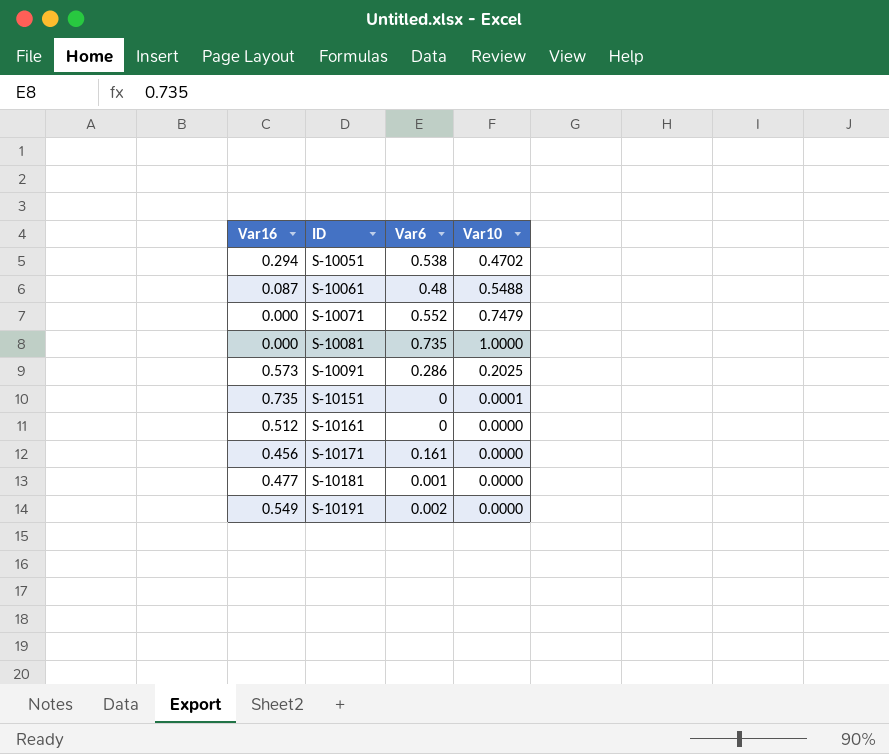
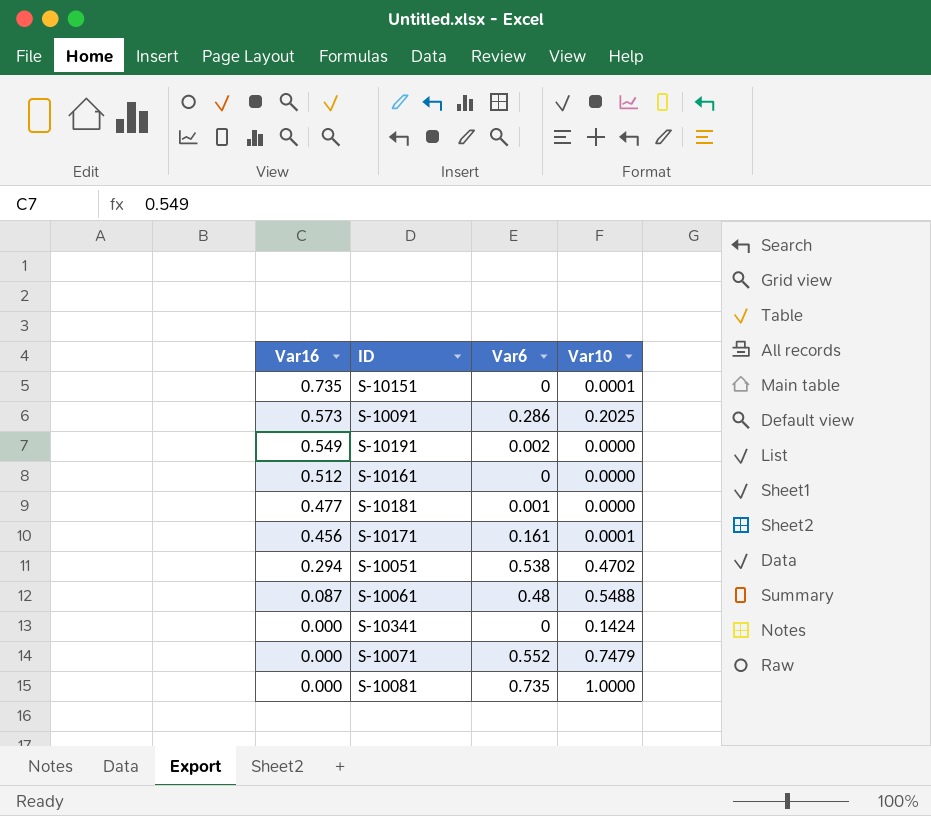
row order: ID ascending -> Var16 descending
S-10171 | Var10: 0.0000 -> 0.0001
row S-10341: none -> 0.000 | 0 | 0.1424

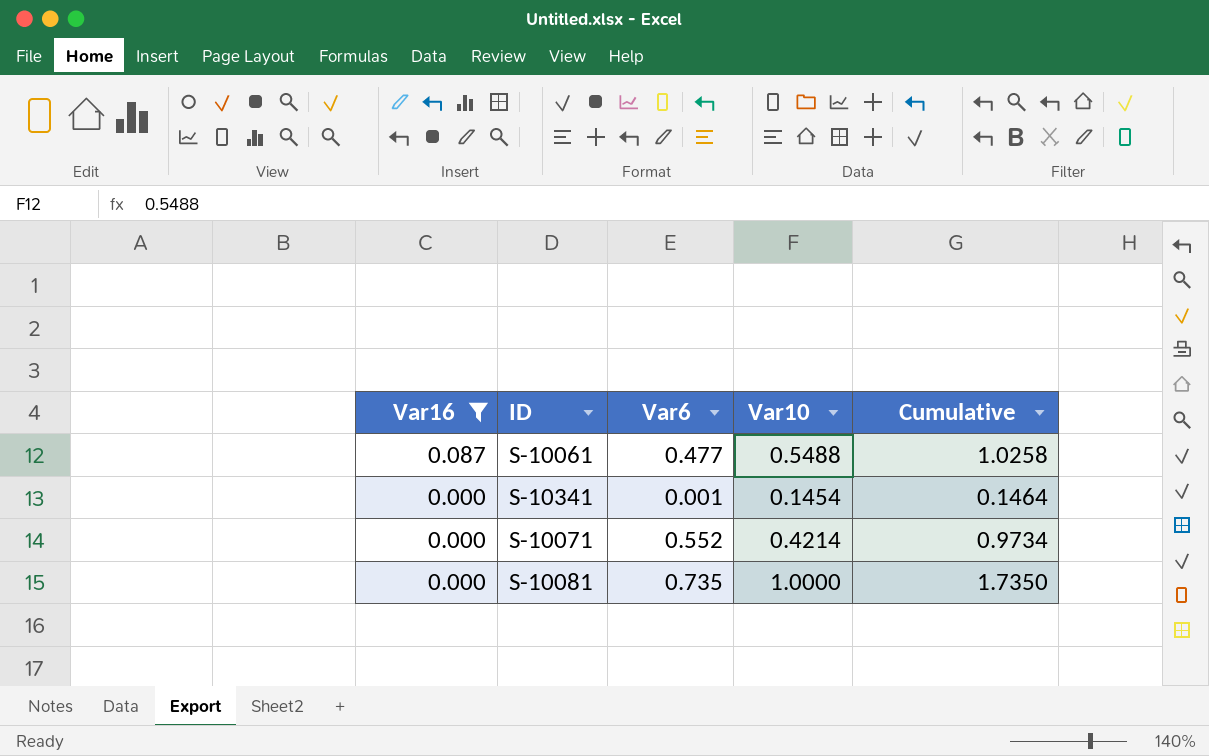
filter: none -> Var16 <= 0.087
column Cumulative | formula: none -> [Var6] + [Var10]
S-10061 | Var6: 0.48 -> 0.477
S-10341 | Var6: 0 -> 0.001
S-10341 | Var10: 0.1424 -> 0.1454
S-10071 | Var10: 0.7479 -> 0.4214

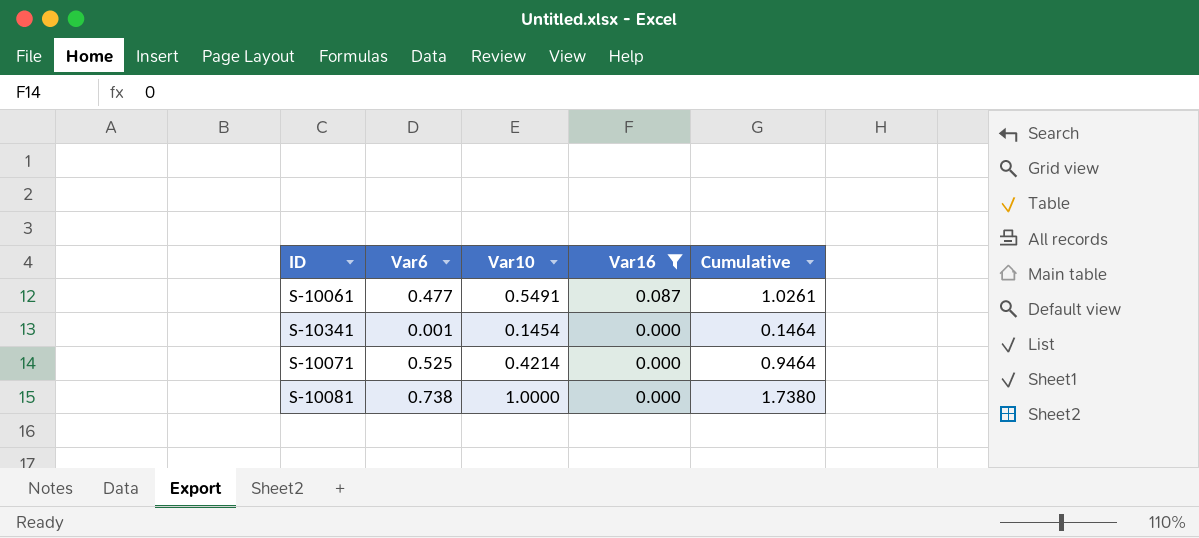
column Var16 | position: 1 -> 4
S-10061 | Var10: 0.5488 -> 0.5491
S-10061 | Cumulative: 1.0258 -> 1.0261
S-10071 | Var6: 0.552 -> 0.525
S-10071 | Cumulative: 0.9734 -> 0.9464
S-10081 | Var6: 0.735 -> 0.738
S-10081 | Cumulative: 1.7350 -> 1.7380

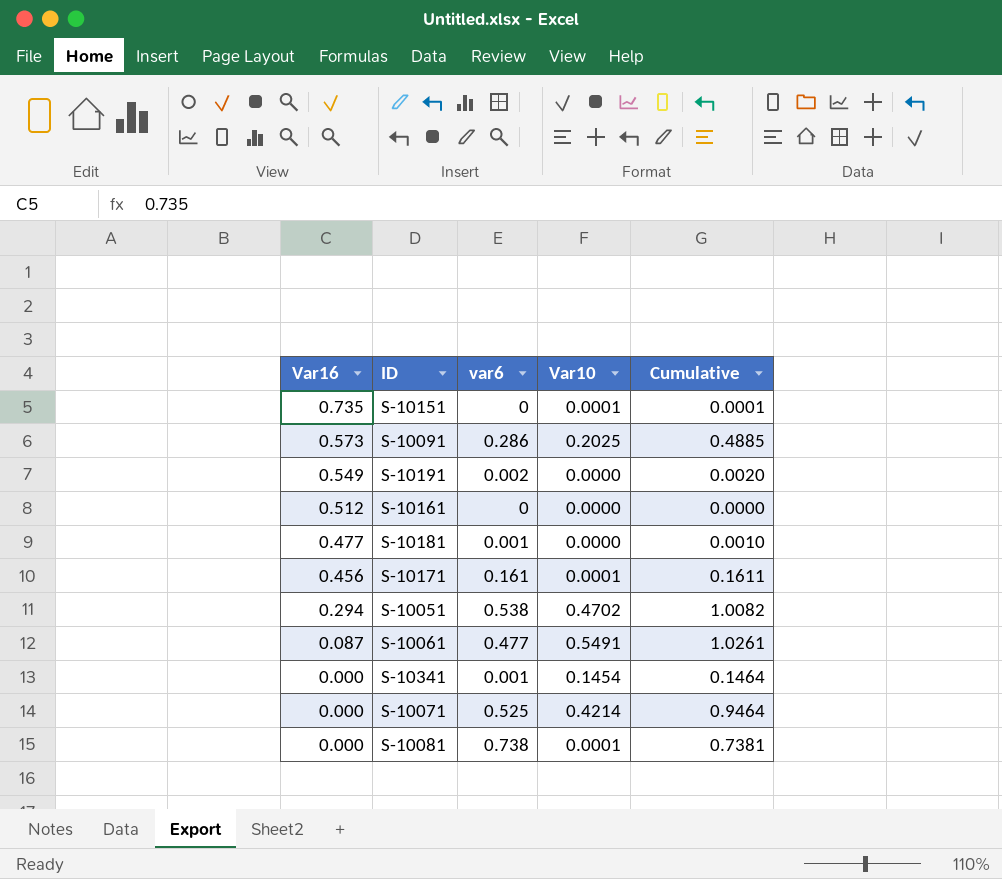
filter: Var16 <= 0.087 -> none
column Var16 | position: 4 -> 1
column name: Var6 -> var6
S-10081 | Var10: 1.0000 -> 0.0001
S-10081 | Cumulative: 1.7380 -> 0.7381

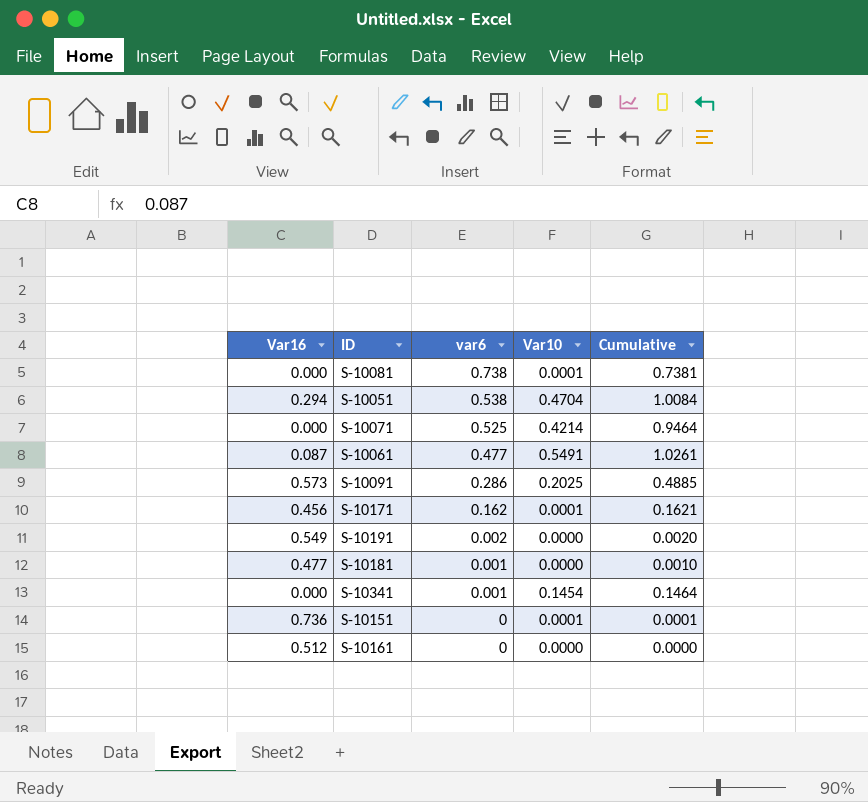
row order: Var16 descending -> var6 descending
S-10051 | Var10: 0.4702 -> 0.4704
S-10051 | Cumulative: 1.0082 -> 1.0084
S-10171 | var6: 0.161 -> 0.162
S-10171 | Cumulative: 0.1611 -> 0.1621
S-10151 | Var16: 0.735 -> 0.736

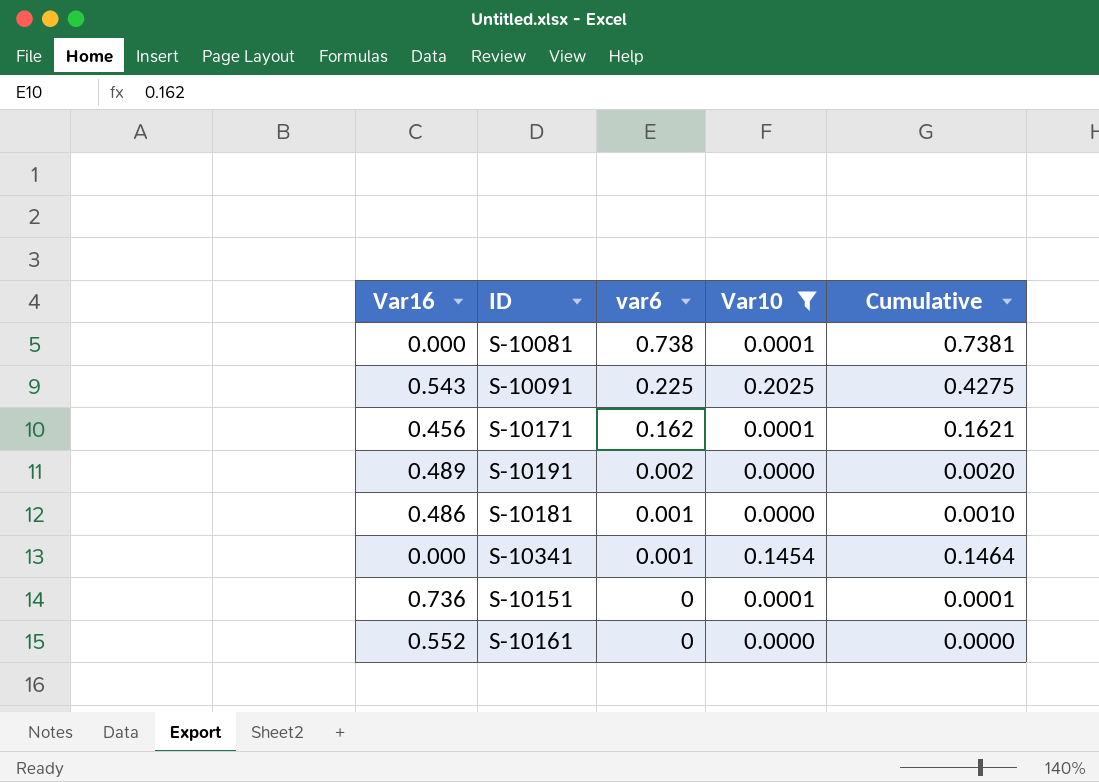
filter: none -> Var10 <= 0.2025
S-10091 | Var16: 0.573 -> 0.543
S-10091 | var6: 0.286 -> 0.225
S-10091 | Cumulative: 0.4885 -> 0.4275
S-10191 | Var16: 0.549 -> 0.489
S-10181 | Var16: 0.477 -> 0.486
S-10161 | Var16: 0.512 -> 0.552

